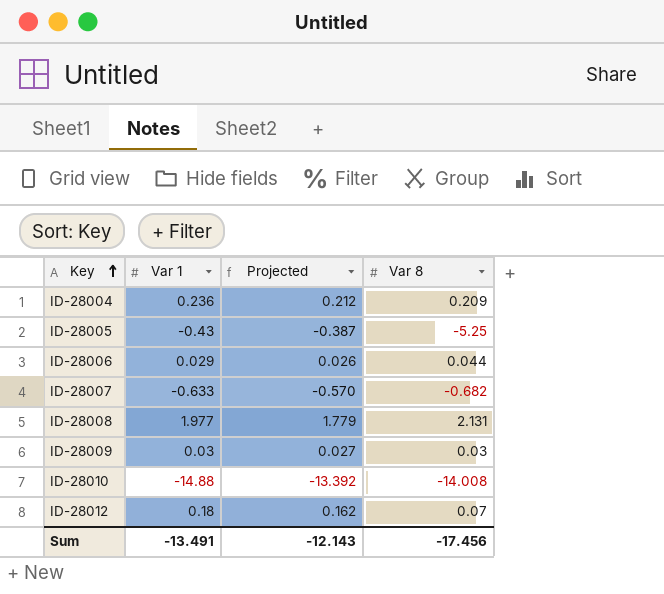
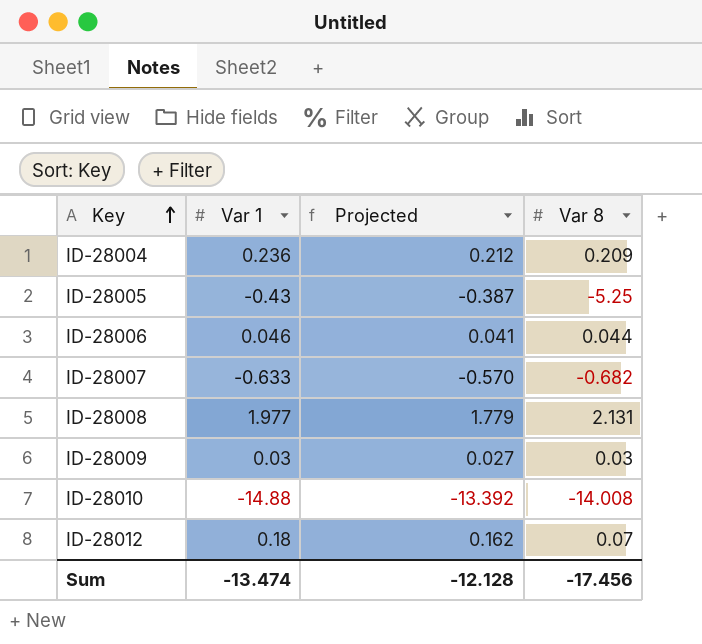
ID-28006 | Var 1: 0.029 -> 0.046
ID-28006 | Projected: 0.026 -> 0.041
Sum | Var 1: -13.491 -> -13.474
Sum | Projected: -12.143 -> -12.128

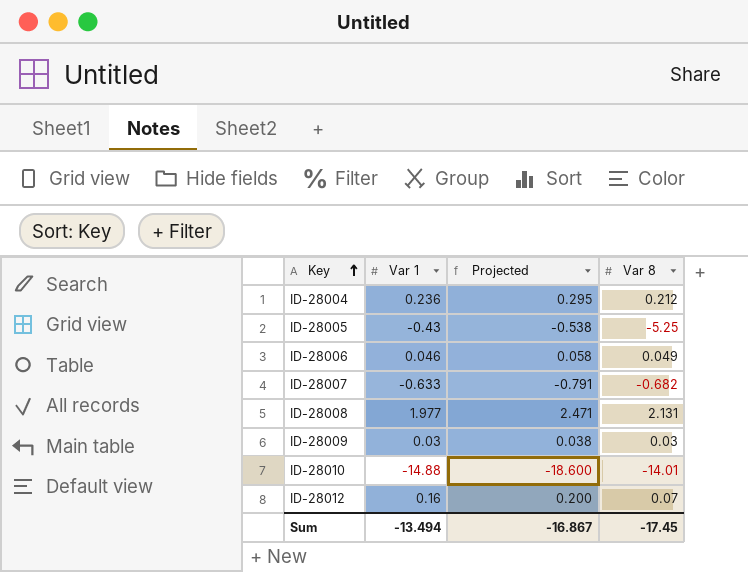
column Projected | formula: [Var 1] * 0.9 -> [Var 1] * 1.25
ID-28004 | Var 8: 0.209 -> 0.212
ID-28006 | Var 8: 0.044 -> 0.049
ID-28010 | Var 8: -14.008 -> -14.01
ID-28012 | Var 1: 0.18 -> 0.16
Sum | Var 1: -13.474 -> -13.494
Sum | Projected: -12.128 -> -16.867
Sum | Var 8: -17.456 -> -17.45

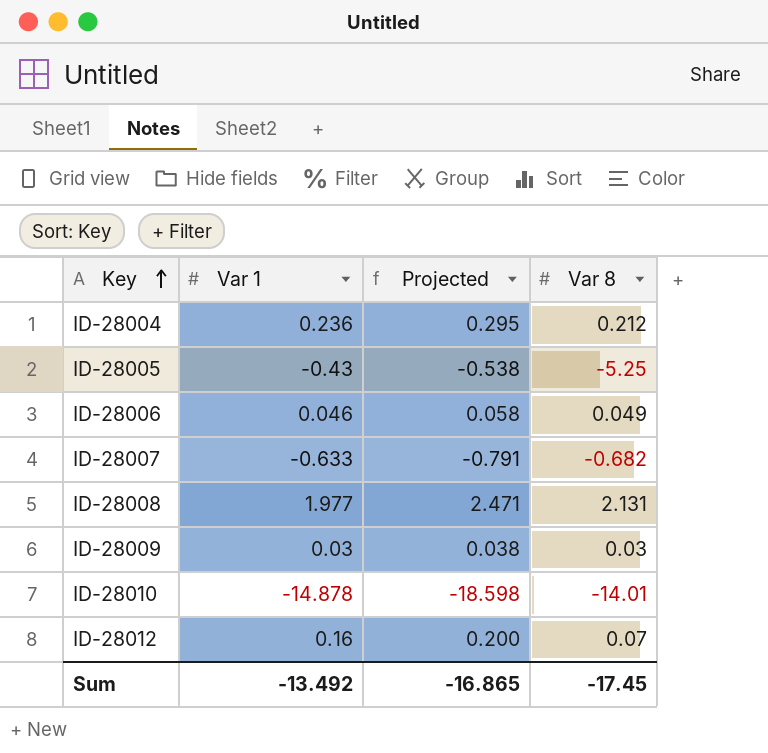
ID-28010 | Var 1: -14.88 -> -14.878
ID-28010 | Projected: -18.600 -> -18.598
Sum | Var 1: -13.494 -> -13.492
Sum | Projected: -16.867 -> -16.865

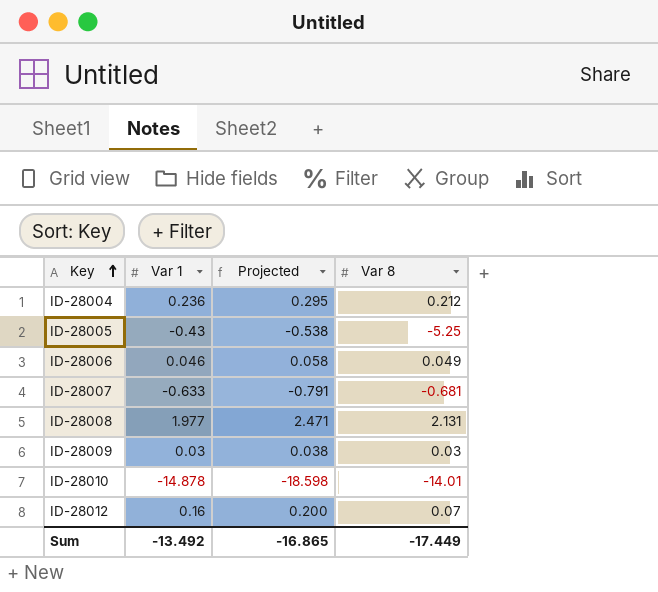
ID-28007 | Var 8: -0.682 -> -0.681
Sum | Var 8: -17.45 -> -17.449

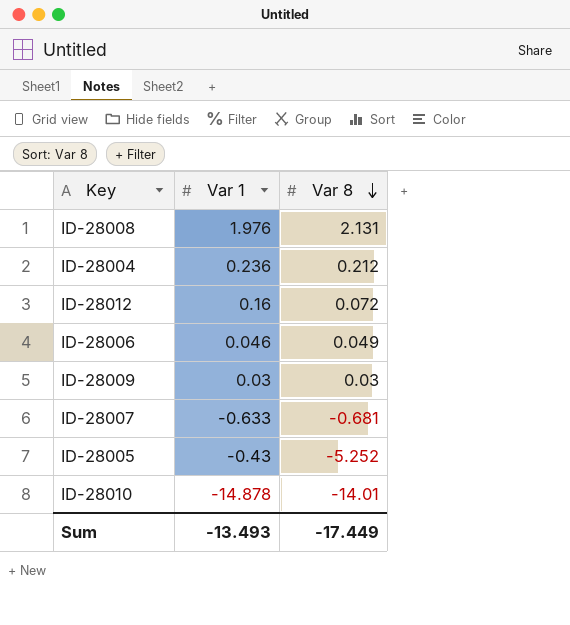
row order: Key ascending -> Var 8 descending
column Projected | formula: [Var 1] * 1.25 -> none
ID-28008 | Var 1: 1.977 -> 1.976
ID-28012 | Var 8: 0.07 -> 0.072
ID-28005 | Var 8: -5.25 -> -5.252
Sum | Var 1: -13.492 -> -13.493

